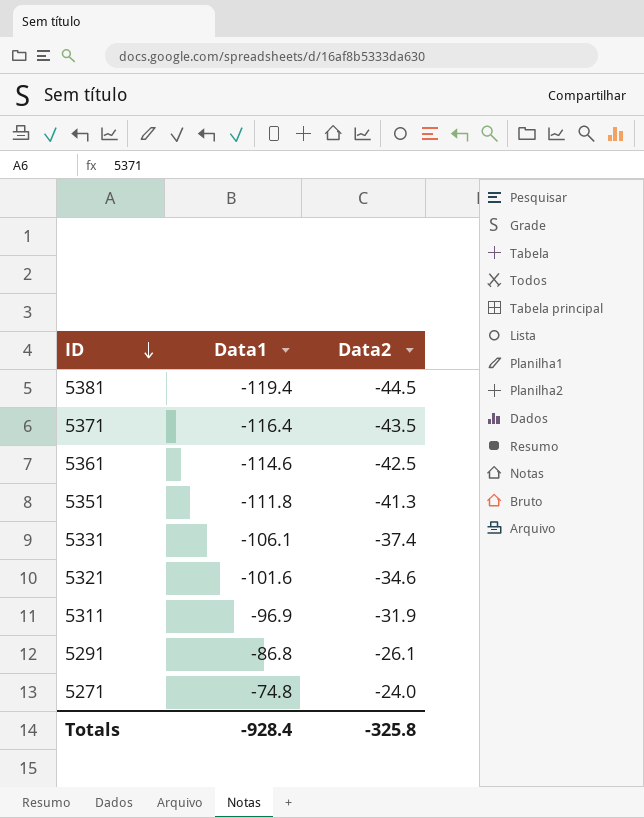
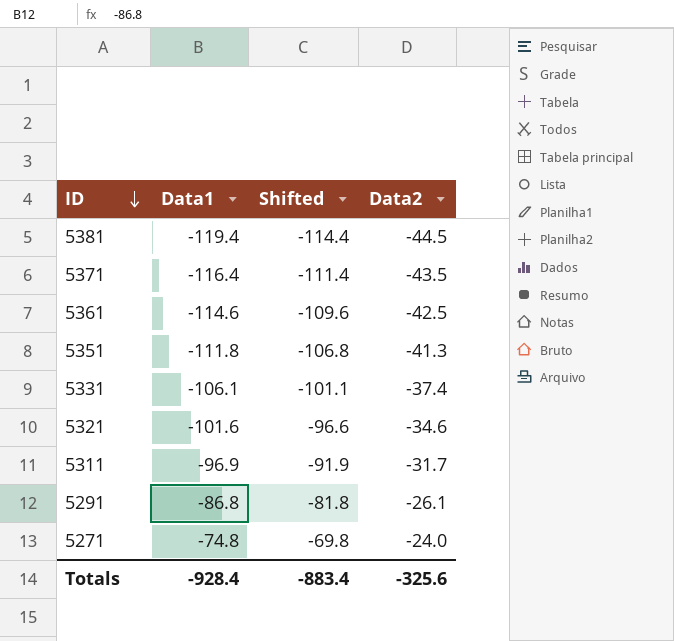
column Shifted | formula: none -> [Data1] + 5
5311 | Data2: -31.9 -> -31.7
Totals | Data2: -325.8 -> -325.6

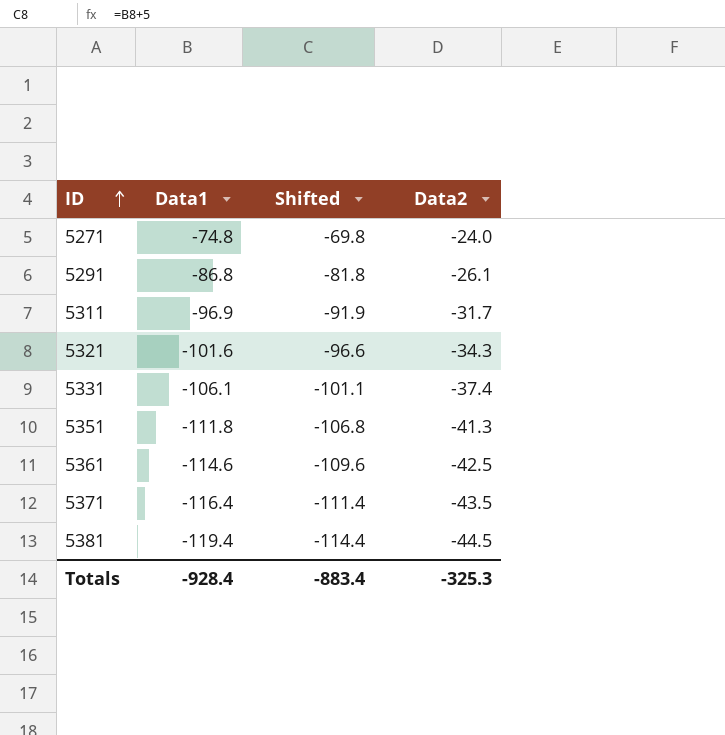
row order: ID descending -> ID ascending
5321 | Data2: -34.6 -> -34.3
Totals | Data2: -325.6 -> -325.3

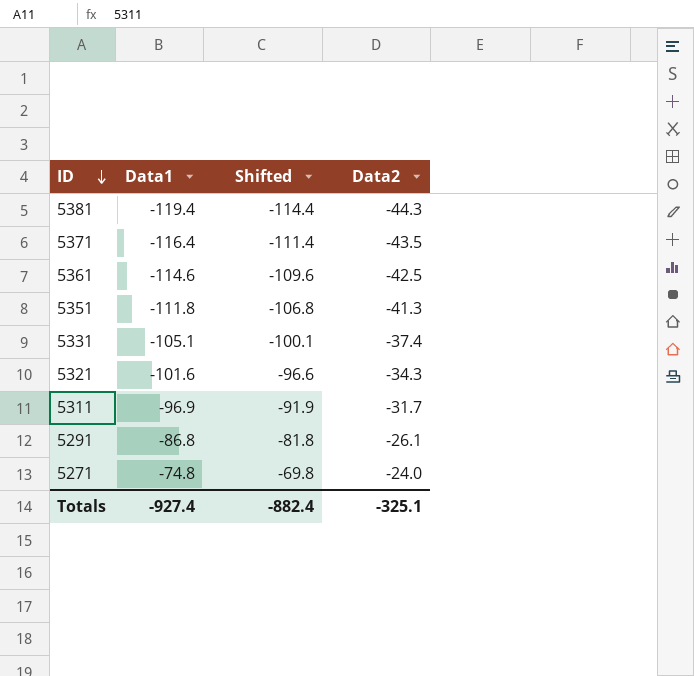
row order: ID ascending -> ID descending
5381 | Data2: -44.5 -> -44.3
5331 | Data1: -106.1 -> -105.1
5331 | Shifted: -101.1 -> -100.1
Totals | Data1: -928.4 -> -927.4
Totals | Shifted: -883.4 -> -882.4
Totals | Data2: -325.3 -> -325.1

